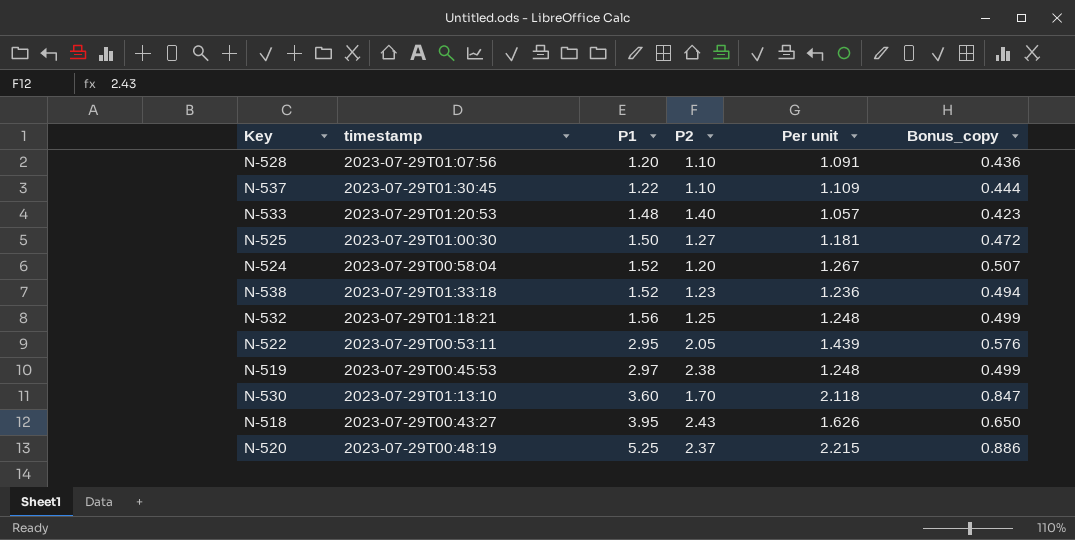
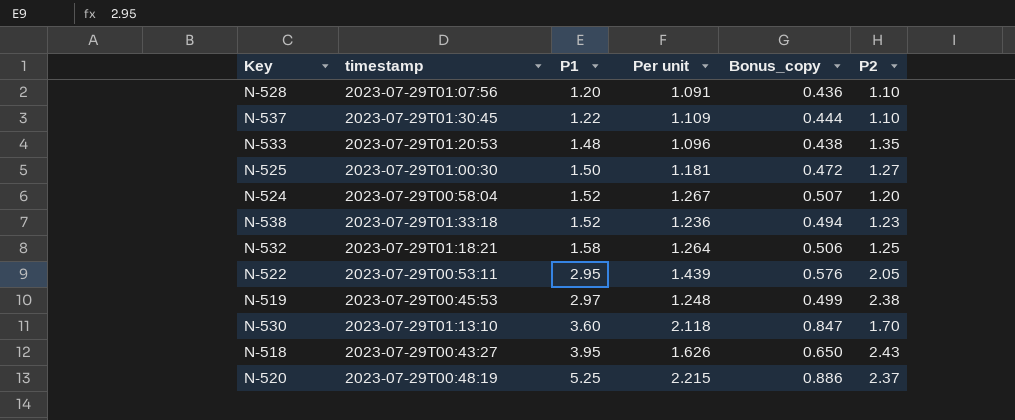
column P2 | position: 4 -> 6
N-533 | Per unit: 1.057 -> 1.096
N-533 | Bonus_copy: 0.423 -> 0.438
N-533 | P2: 1.40 -> 1.35
N-532 | P1: 1.56 -> 1.58
N-532 | Per unit: 1.248 -> 1.264
N-532 | Bonus_copy: 0.499 -> 0.506

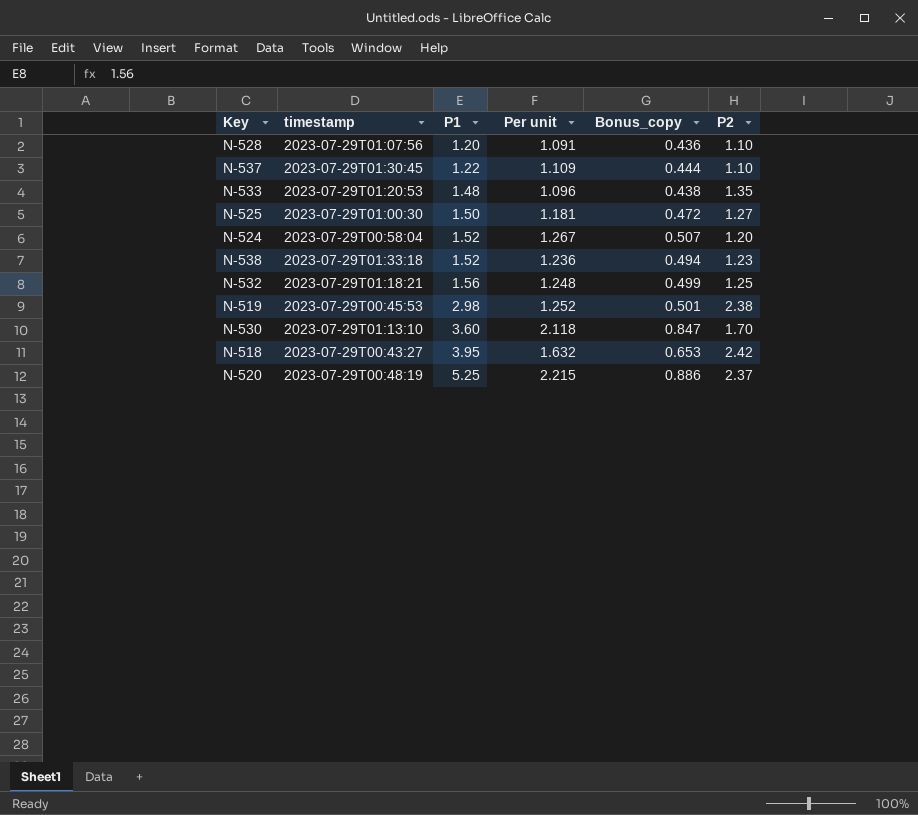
row N-522: 2023-07-29T00:53:11 | 2.95 | 1.439 | 0.576 | 2.05 -> none
N-532 | P1: 1.58 -> 1.56
N-532 | Per unit: 1.264 -> 1.248
N-532 | Bonus_copy: 0.506 -> 0.499
N-519 | P1: 2.97 -> 2.98
N-519 | Per unit: 1.248 -> 1.252
N-519 | Bonus_copy: 0.499 -> 0.501
N-518 | Per unit: 1.626 -> 1.632
N-518 | Bonus_copy: 0.650 -> 0.653
N-518 | P2: 2.43 -> 2.42

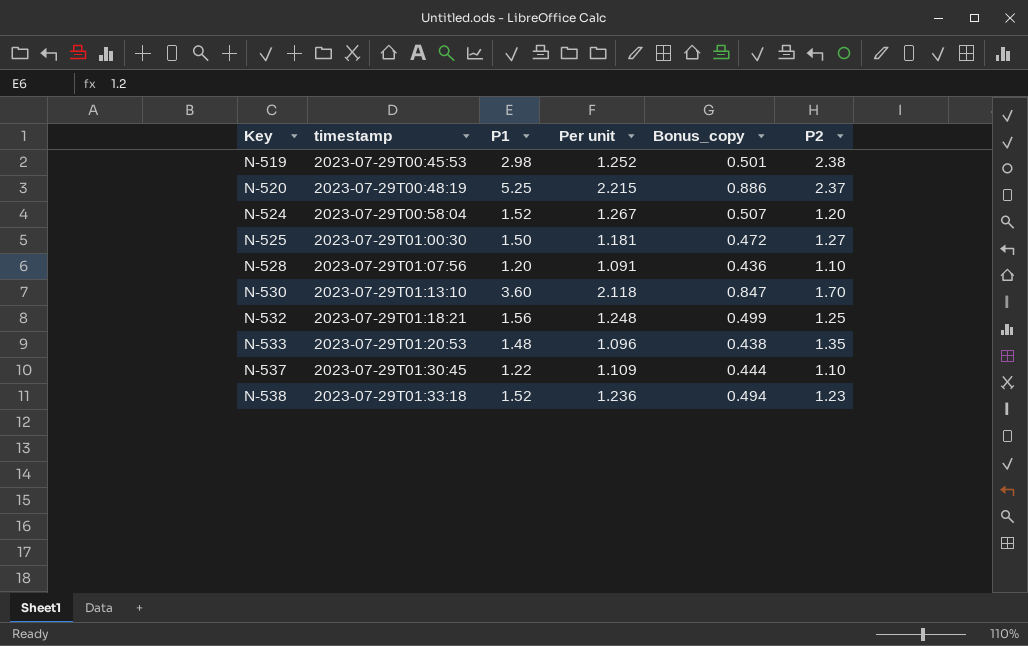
row order: P1 ascending -> Key ascending
row N-518: 2023-07-29T00:43:27 | 3.95 | 1.632 | 0.653 | 2.42 -> none

